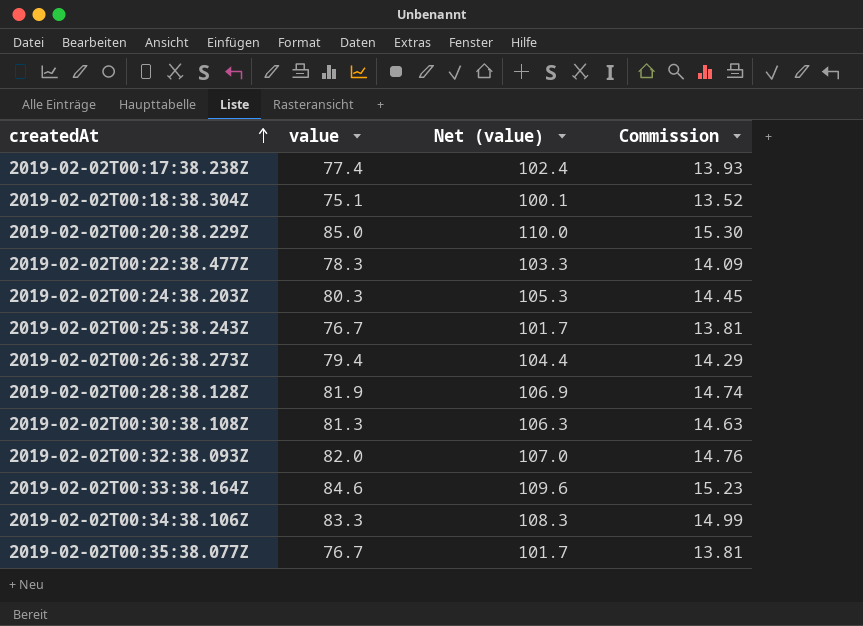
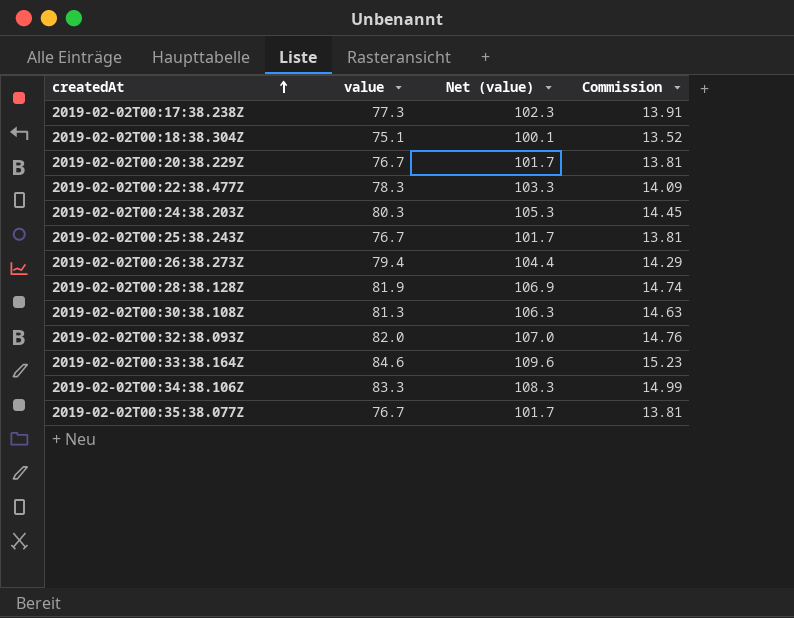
2019-02-02T00:17:38.238Z | value: 77.4 -> 77.3
2019-02-02T00:17:38.238Z | Net (value): 102.4 -> 102.3
2019-02-02T00:17:38.238Z | Commission: 13.93 -> 13.91
2019-02-02T00:20:38.229Z | value: 85.0 -> 76.7
2019-02-02T00:20:38.229Z | Net (value): 110.0 -> 101.7
2019-02-02T00:20:38.229Z | Commission: 15.30 -> 13.81

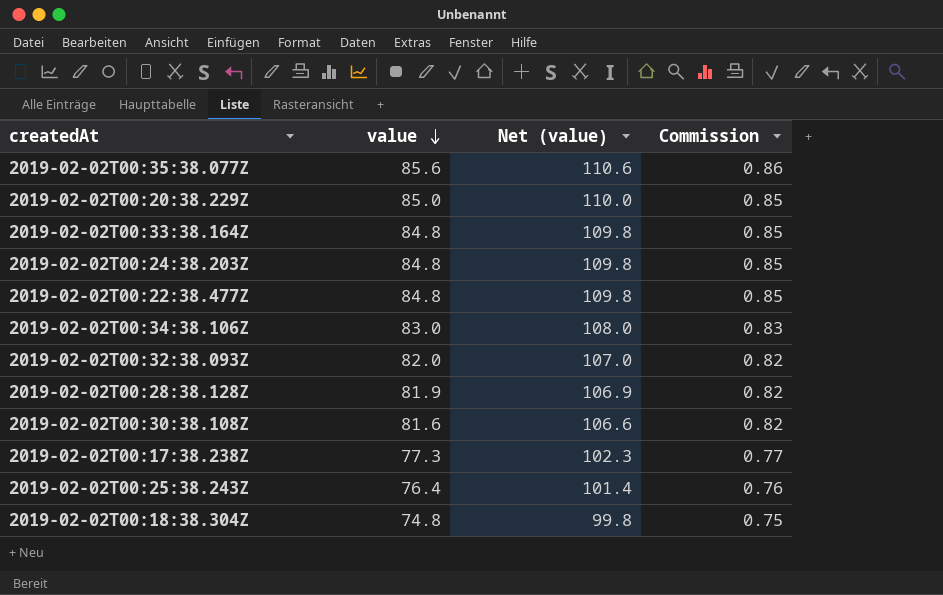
row order: createdAt ascending -> value descending
column Commission | formula: [value] * 0.18 -> [value] * 0.01
row 2019-02-02T00:26:38.273Z: 79.4 | 104.4 | 14.29 -> none
2019-02-02T00:35:38.077Z | value: 76.7 -> 85.6
2019-02-02T00:35:38.077Z | Net (value): 101.7 -> 110.6
2019-02-02T00:20:38.229Z | value: 76.7 -> 85.0
2019-02-02T00:20:38.229Z | Net (value): 101.7 -> 110.0
2019-02-02T00:33:38.164Z | value: 84.6 -> 84.8
2019-02-02T00:33:38.164Z | Net (value): 109.6 -> 109.8
2019-02-02T00:24:38.203Z | value: 80.3 -> 84.8
2019-02-02T00:24:38.203Z | Net (value): 105.3 -> 109.8
2019-02-02T00:22:38.477Z | value: 78.3 -> 84.8
2019-02-02T00:22:38.477Z | Net (value): 103.3 -> 109.8
2019-02-02T00:34:38.106Z | value: 83.3 -> 83.0
2019-02-02T00:34:38.106Z | Net (value): 108.3 -> 108.0
2019-02-02T00:30:38.108Z | value: 81.3 -> 81.6
2019-02-02T00:30:38.108Z | Net (value): 106.3 -> 106.6
2019-02-02T00:25:38.243Z | value: 76.7 -> 76.4
2019-02-02T00:25:38.243Z | Net (value): 101.7 -> 101.4
2019-02-02T00:18:38.304Z | value: 75.1 -> 74.8
2019-02-02T00:18:38.304Z | Net (value): 100.1 -> 99.8

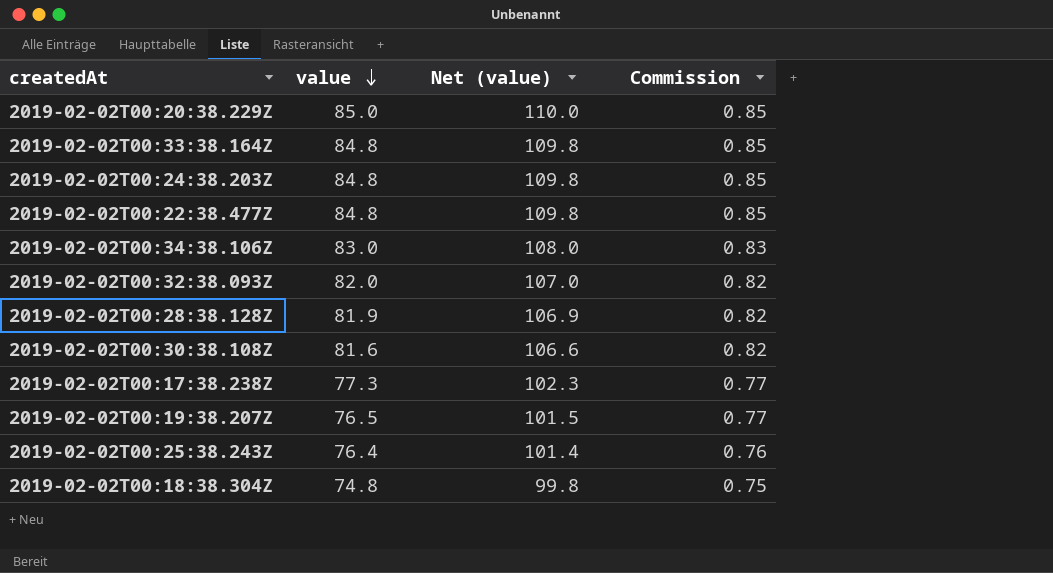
row 2019-02-02T00:35:38.077Z: 85.6 | 110.6 | 0.86 -> none
row 2019-02-02T00:19:38.207Z: none -> 76.5 | 101.5 | 0.77

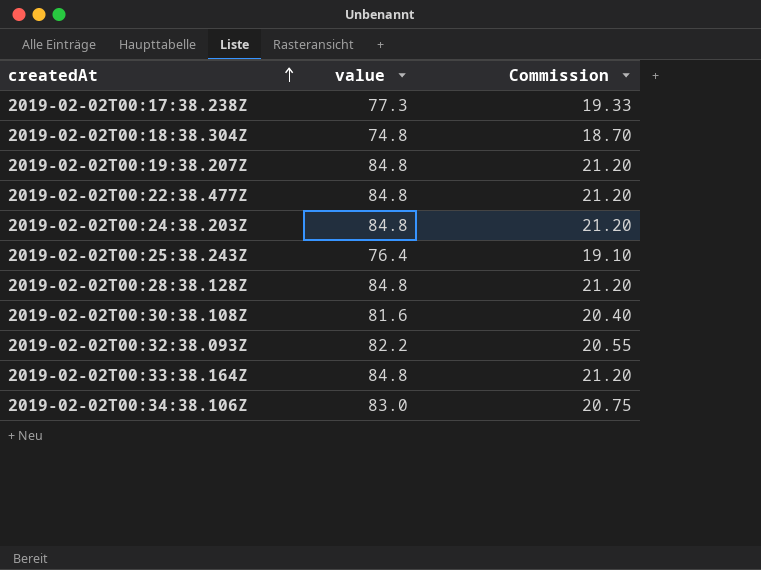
row order: value descending -> createdAt ascending
column Net (value) | formula: [value] + 25 -> none
column Commission | formula: [value] * 0.01 -> [value] * 0.25
row 2019-02-02T00:20:38.229Z: 85.0 | 110.0 | 0.85 -> none
2019-02-02T00:19:38.207Z | value: 76.5 -> 84.8
2019-02-02T00:28:38.128Z | value: 81.9 -> 84.8
2019-02-02T00:32:38.093Z | value: 82.0 -> 82.2

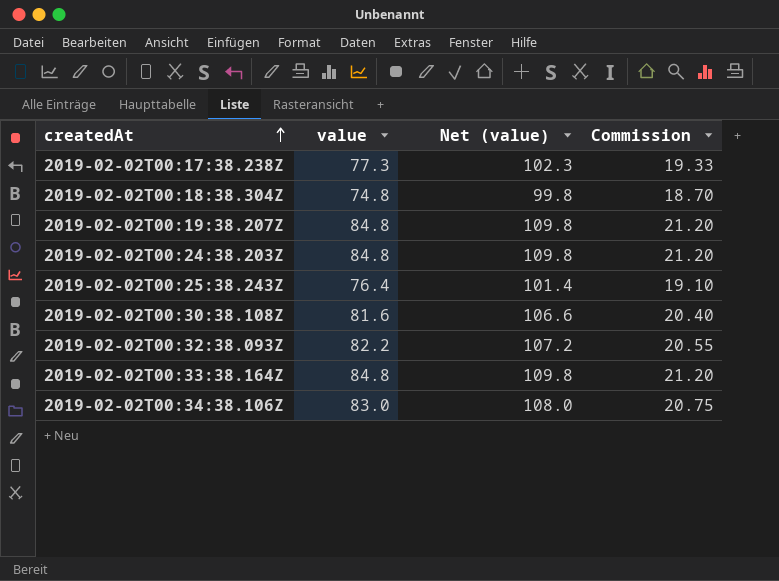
column Net (value) | formula: none -> [value] + 25
row 2019-02-02T00:22:38.477Z: 84.8 | 21.20 -> none
row 2019-02-02T00:28:38.128Z: 84.8 | 21.20 -> none

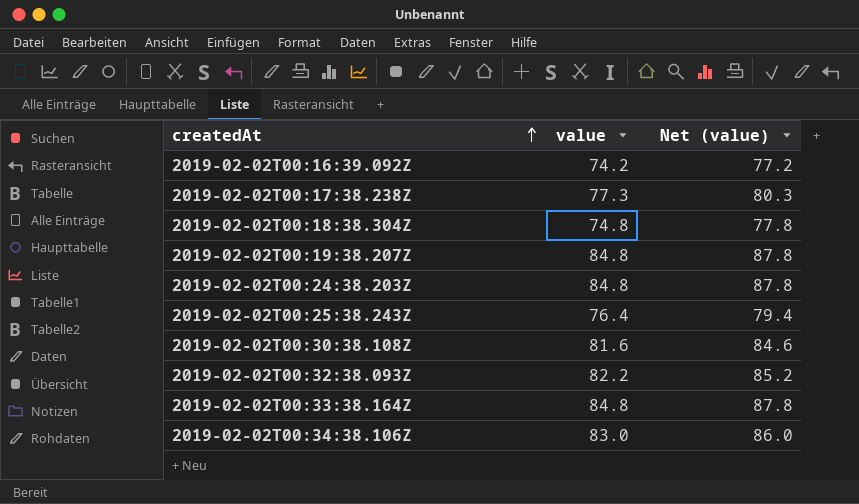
column Commission | formula: [value] * 0.25 -> none
column Net (value) | formula: [value] + 25 -> [value] + 3
row 2019-02-02T00:16:39.092Z: none -> 74.2 | 77.2

